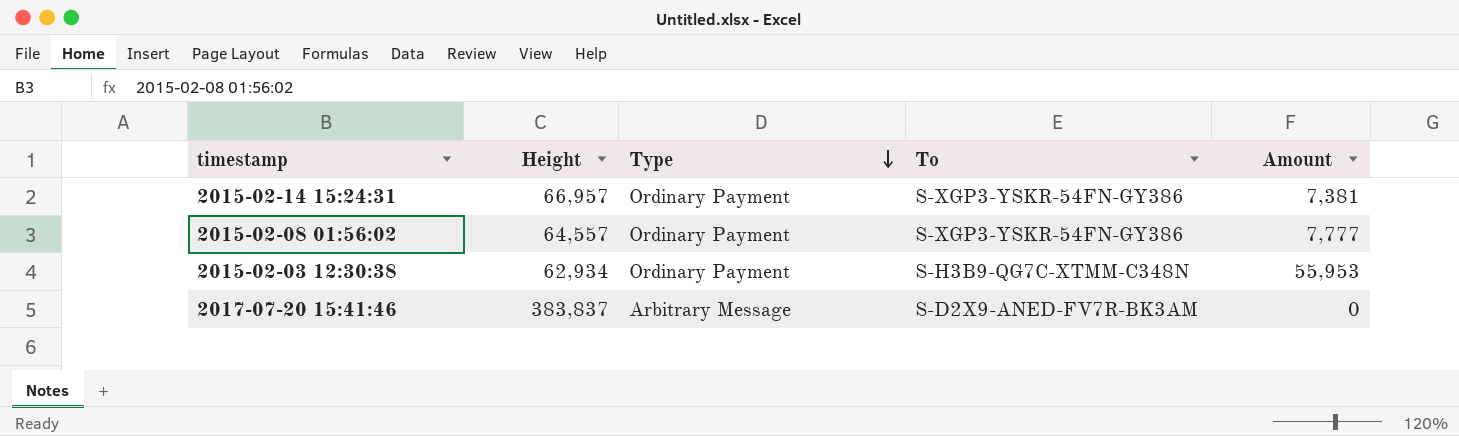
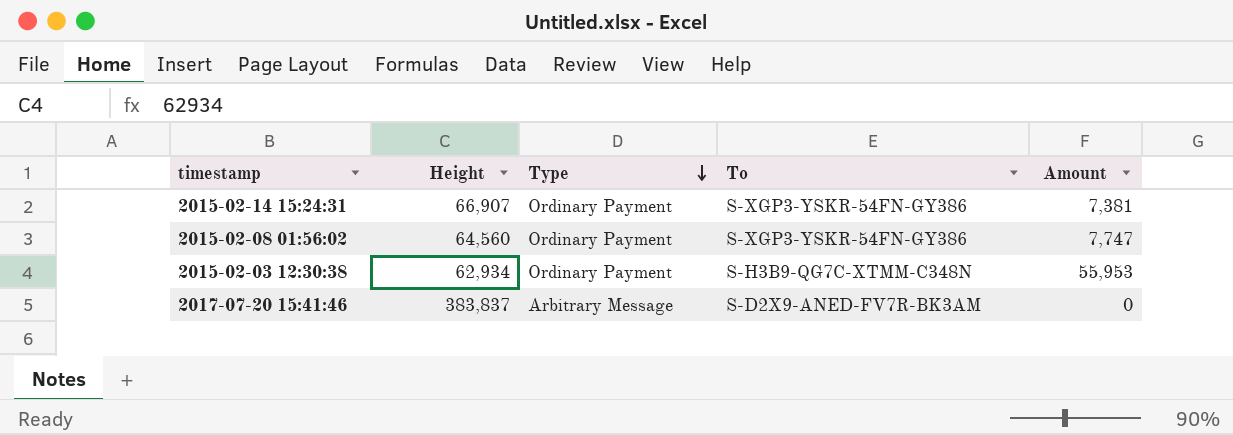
2015-02-14 15:24:31 | Height: 66,957 -> 66,907
2015-02-08 01:56:02 | Height: 64,557 -> 64,560
2015-02-08 01:56:02 | Amount: 7,777 -> 7,747

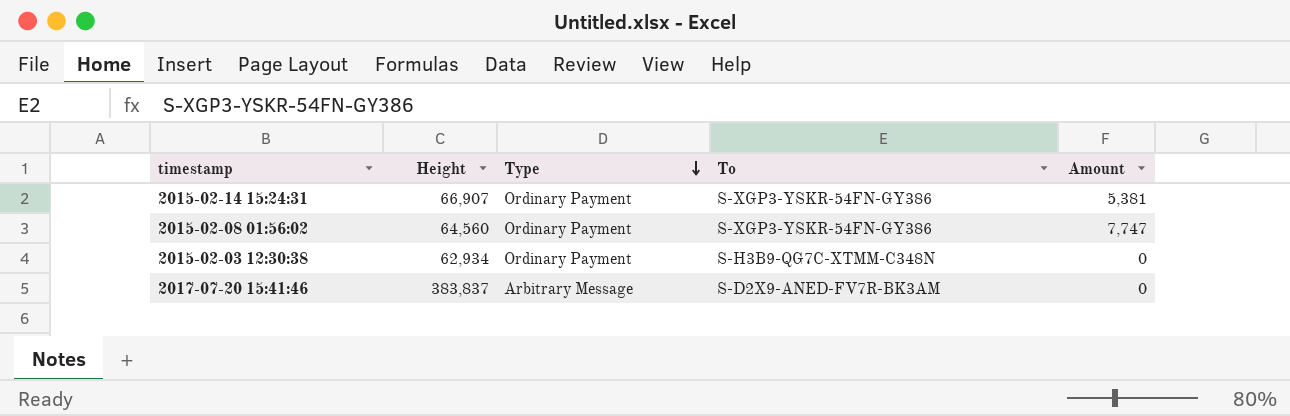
2015-02-14 15:24:31 | Amount: 7,381 -> 5,381
2015-02-03 12:30:38 | Amount: 55,953 -> 0

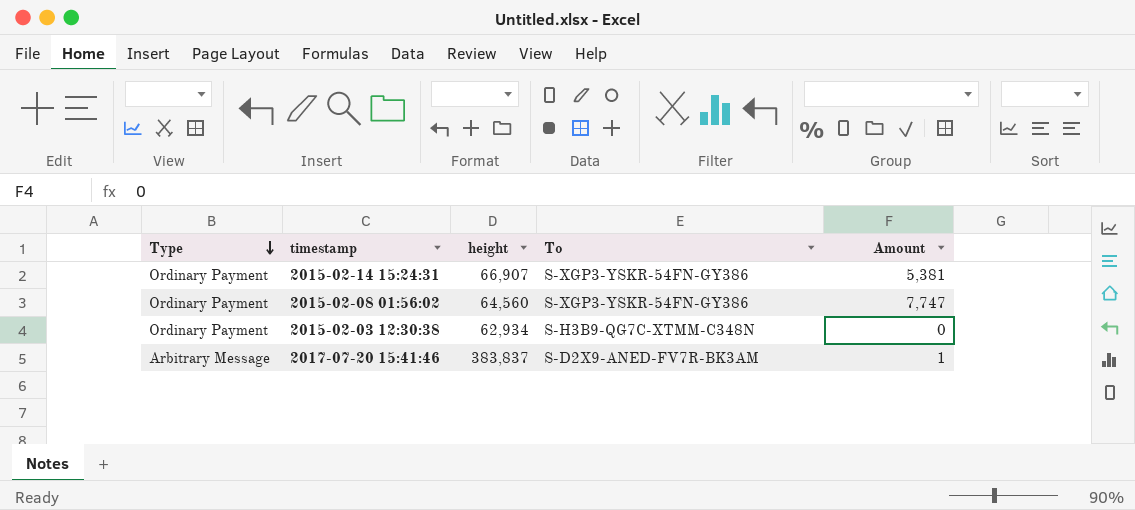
column Type | position: 3 -> 1
column name: Height -> height
2017-07-20 15:41:46 | Amount: 0 -> 1

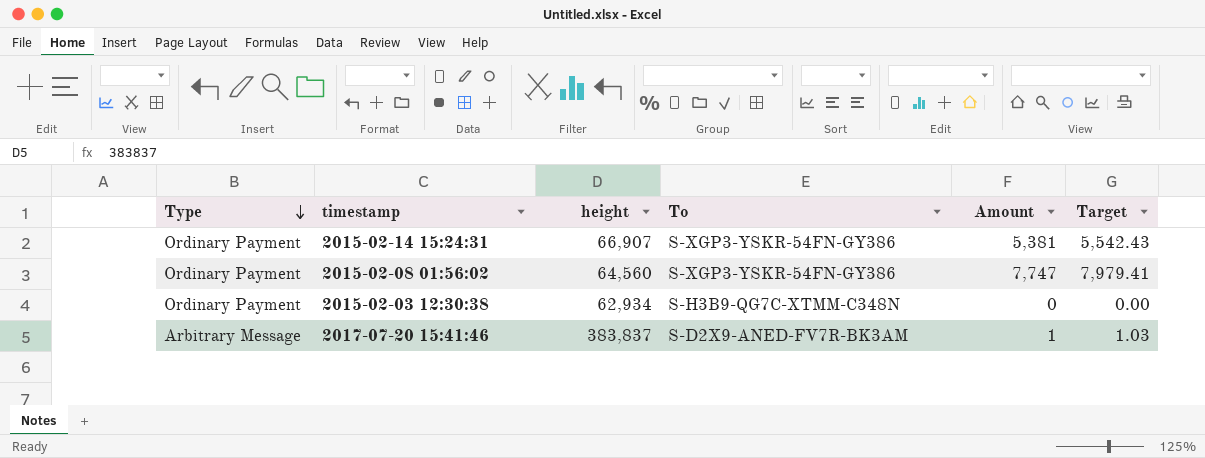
column Target | formula: none -> [Amount] * 1.03

